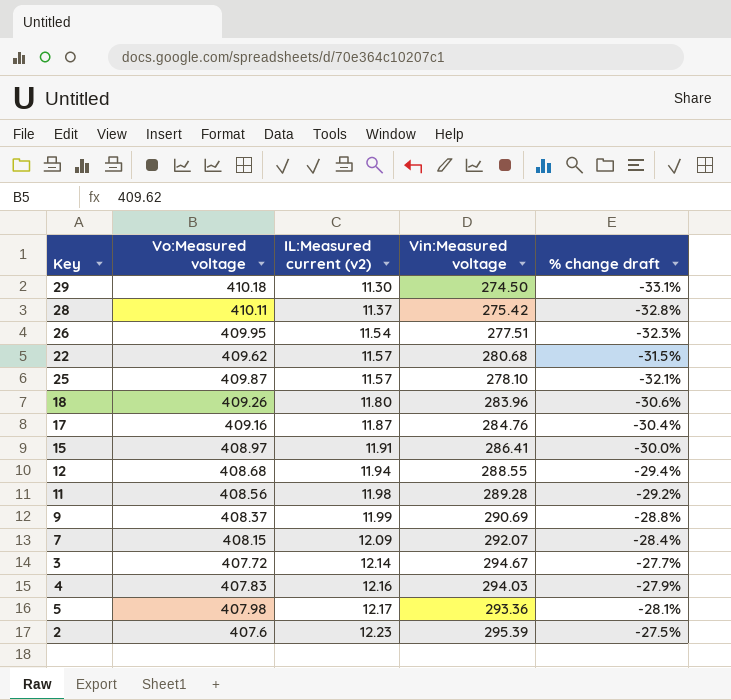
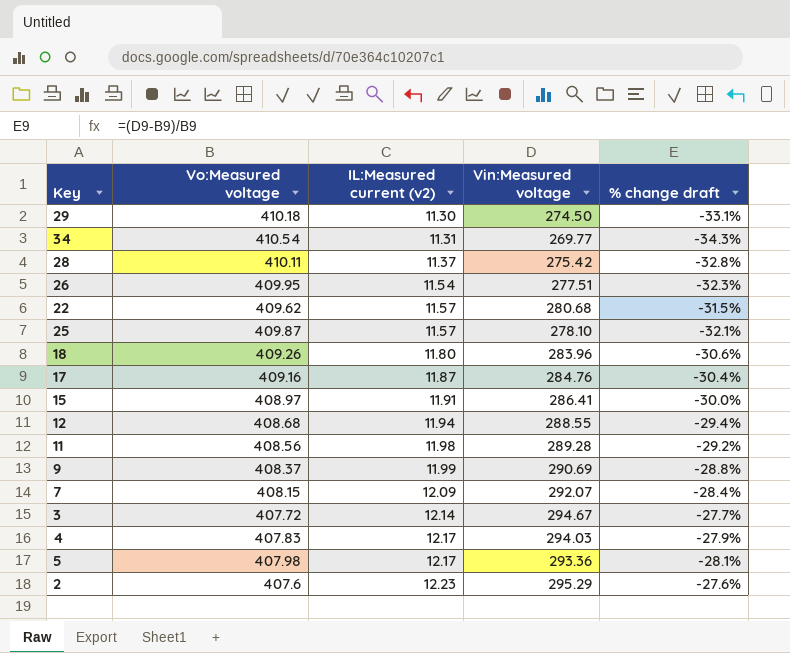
row 34: none -> 410.54 | 11.31 | 269.77 | -34.3%
4 | IL:Measured current (v2): 12.16 -> 12.17
2 | Vin:Measured voltage: 295.39 -> 295.29
2 | % change draft: -27.5% -> -27.6%

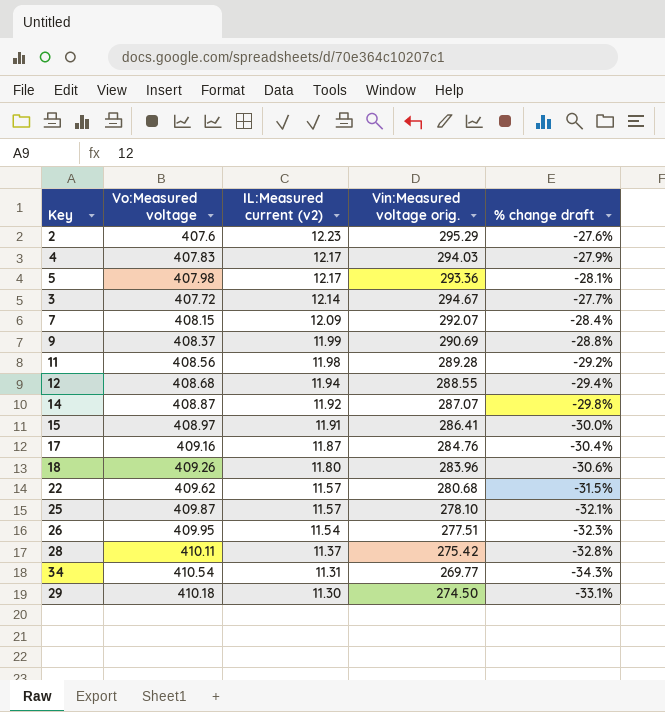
row order: IL:Measured current (v2) ascending -> IL:Measured current (v2) descending
column name: Vin:Measured voltage -> Vin:Measured voltage orig.
row 14: none -> 408.87 | 11.92 | 287.07 | -29.8%

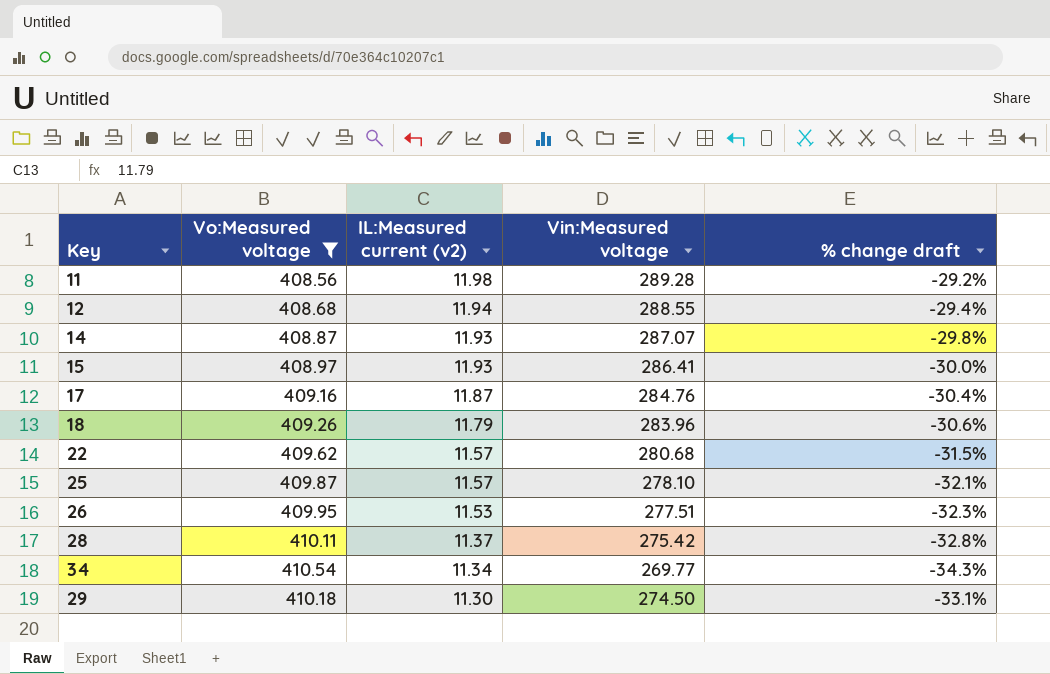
filter: none -> Vo:Measured voltage >= 408.56
column name: Vin:Measured voltage orig. -> Vin:Measured voltage
14 | IL:Measured current (v2): 11.92 -> 11.93
15 | IL:Measured current (v2): 11.91 -> 11.93
18 | IL:Measured current (v2): 11.80 -> 11.79
26 | IL:Measured current (v2): 11.54 -> 11.53
34 | IL:Measured current (v2): 11.31 -> 11.34

